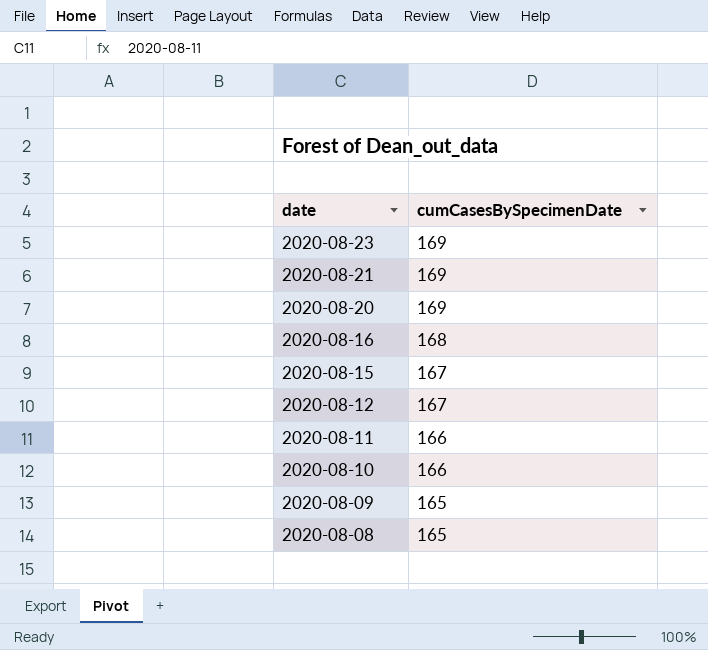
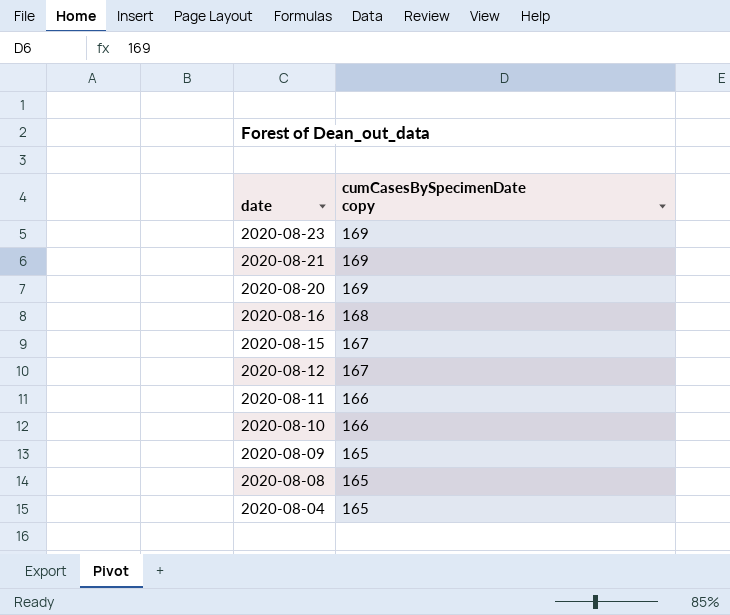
column name: cumCasesBySpecimenDate -> cumCasesBySpecimenDate copy
row 2020-08-04: none -> 165

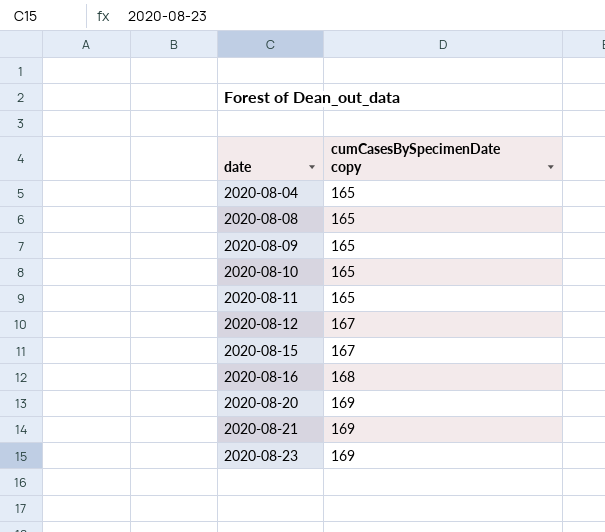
row order: date descending -> date ascending
2020-08-10 | cumCasesBySpecimenDate copy: 166 -> 165
2020-08-11 | cumCasesBySpecimenDate copy: 166 -> 165

